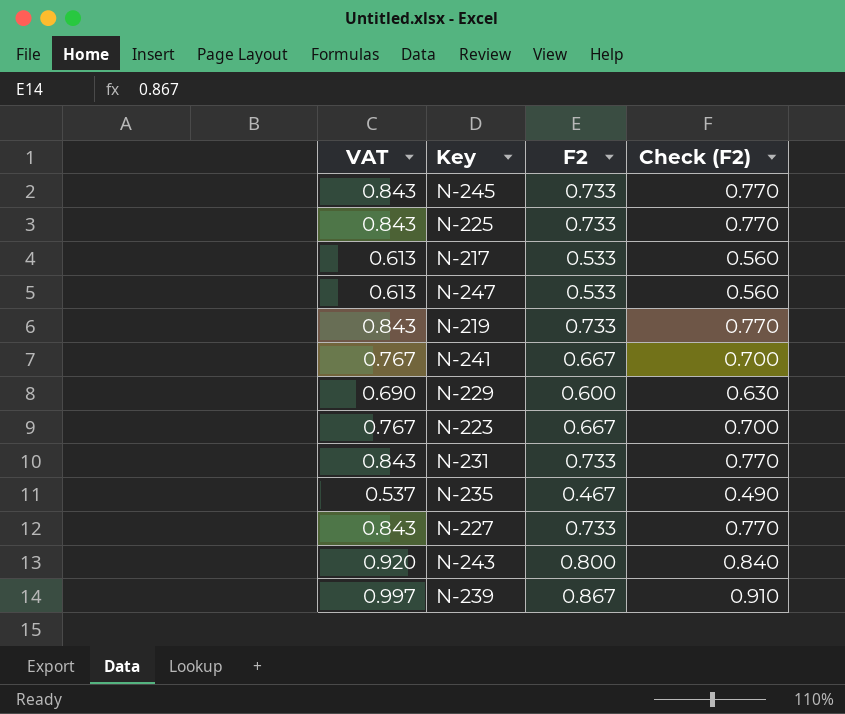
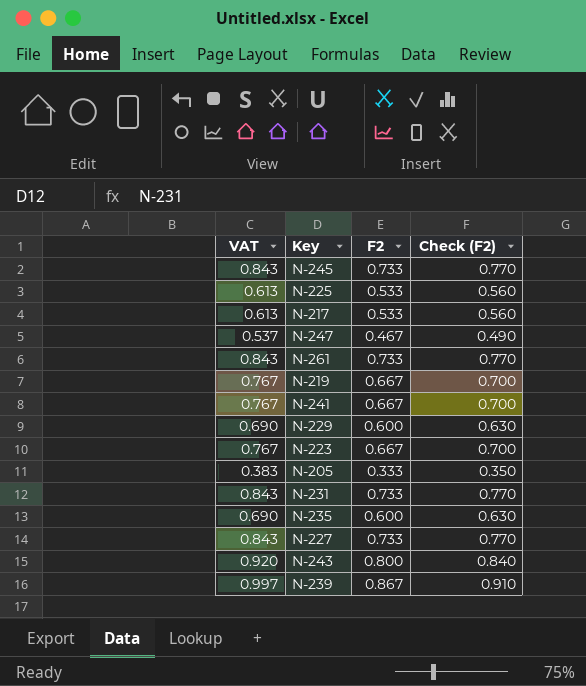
N-225 | VAT: 0.843 -> 0.613
N-225 | F2: 0.733 -> 0.533
N-225 | Check (F2): 0.770 -> 0.560
N-247 | VAT: 0.613 -> 0.537
N-247 | F2: 0.533 -> 0.467
N-247 | Check (F2): 0.560 -> 0.490
row N-261: none -> 0.843 | 0.733 | 0.770
N-219 | VAT: 0.843 -> 0.767
N-219 | F2: 0.733 -> 0.667
N-219 | Check (F2): 0.770 -> 0.700
row N-205: none -> 0.383 | 0.333 | 0.350
N-235 | VAT: 0.537 -> 0.690
N-235 | F2: 0.467 -> 0.600
N-235 | Check (F2): 0.490 -> 0.630

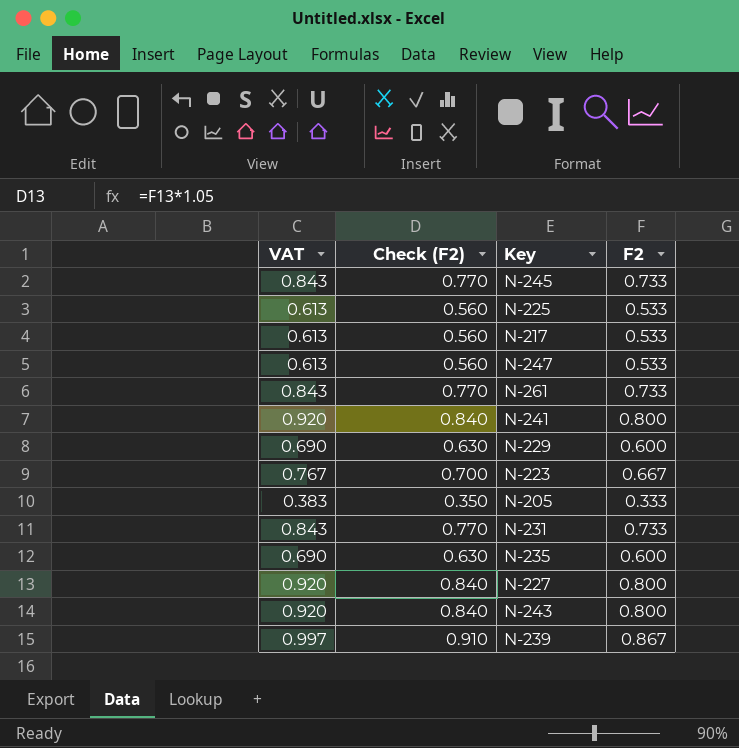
column Check (F2) | position: 4 -> 2
row N-219: 0.767 | 0.667 | 0.700 -> none
N-247 | VAT: 0.537 -> 0.613
N-247 | Check (F2): 0.490 -> 0.560
N-247 | F2: 0.467 -> 0.533
N-241 | VAT: 0.767 -> 0.920
N-241 | Check (F2): 0.700 -> 0.840
N-241 | F2: 0.667 -> 0.800
N-227 | VAT: 0.843 -> 0.920
N-227 | Check (F2): 0.770 -> 0.840
N-227 | F2: 0.733 -> 0.800

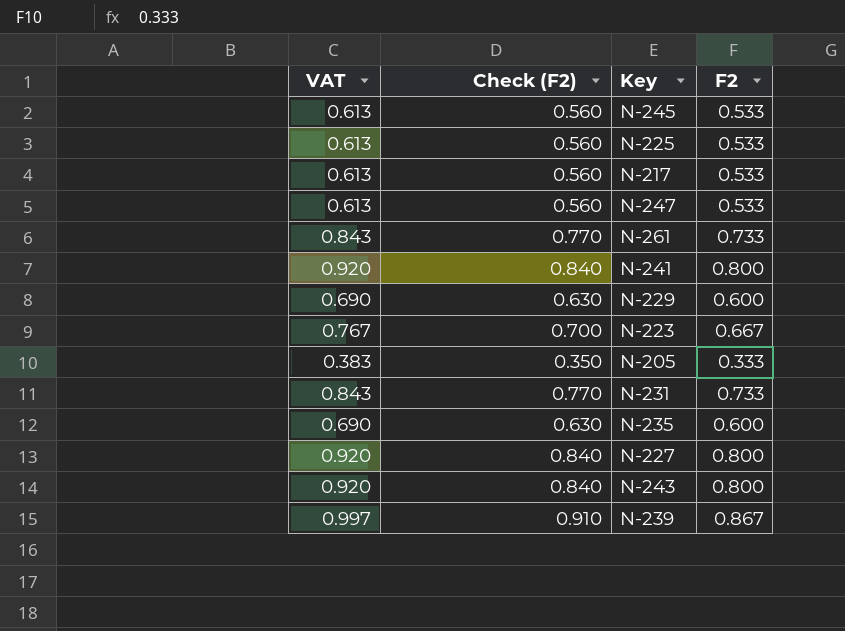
N-245 | VAT: 0.843 -> 0.613
N-245 | Check (F2): 0.770 -> 0.560
N-245 | F2: 0.733 -> 0.533

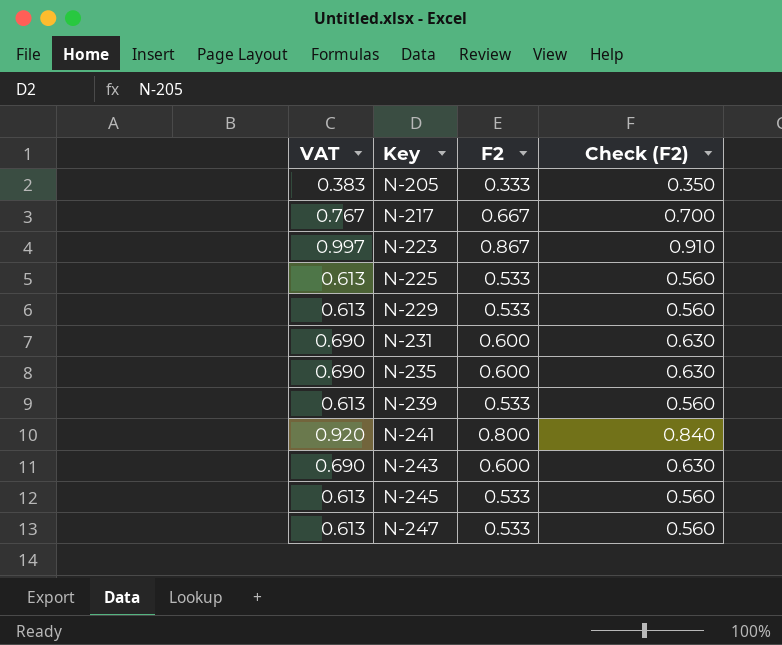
row order: none -> Key ascending
column Check (F2) | position: 2 -> 4
row N-261: 0.843 | 0.770 | 0.733 -> none
row N-227: 0.920 | 0.840 | 0.800 -> none
N-217 | VAT: 0.613 -> 0.767
N-217 | F2: 0.533 -> 0.667
N-217 | Check (F2): 0.560 -> 0.700
N-223 | VAT: 0.767 -> 0.997
N-223 | F2: 0.667 -> 0.867
N-223 | Check (F2): 0.700 -> 0.910
N-229 | VAT: 0.690 -> 0.613
N-229 | F2: 0.600 -> 0.533
N-229 | Check (F2): 0.630 -> 0.560
N-231 | VAT: 0.843 -> 0.690
N-231 | F2: 0.733 -> 0.600
N-231 | Check (F2): 0.770 -> 0.630
N-239 | VAT: 0.997 -> 0.613
N-239 | F2: 0.867 -> 0.533
N-239 | Check (F2): 0.910 -> 0.560
N-243 | VAT: 0.920 -> 0.690
N-243 | F2: 0.800 -> 0.600
N-243 | Check (F2): 0.840 -> 0.630

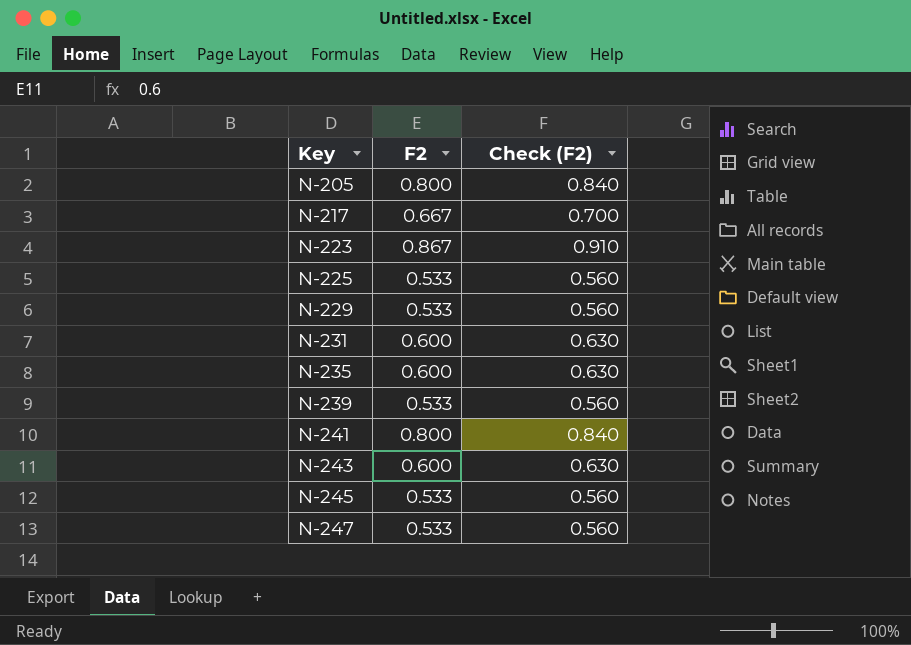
column VAT | formula: [F2] * 1.15 -> none
N-205 | F2: 0.333 -> 0.800
N-205 | Check (F2): 0.350 -> 0.840

